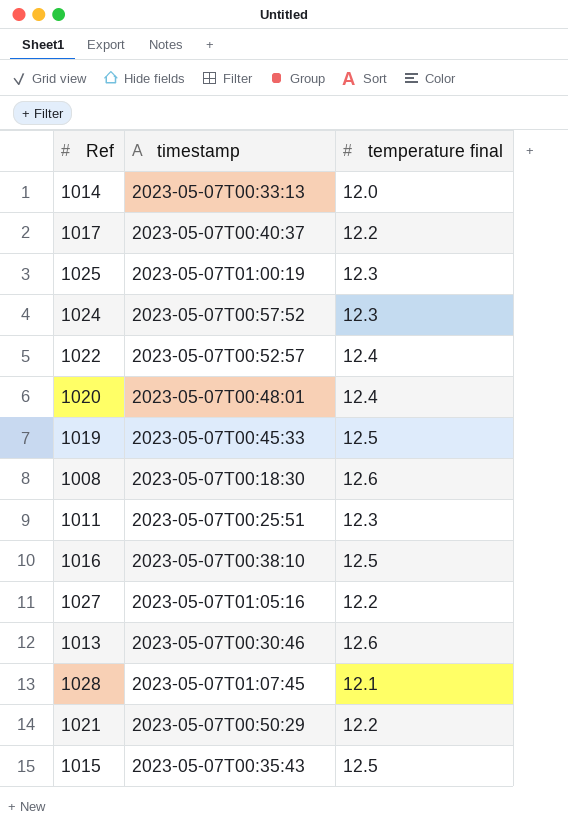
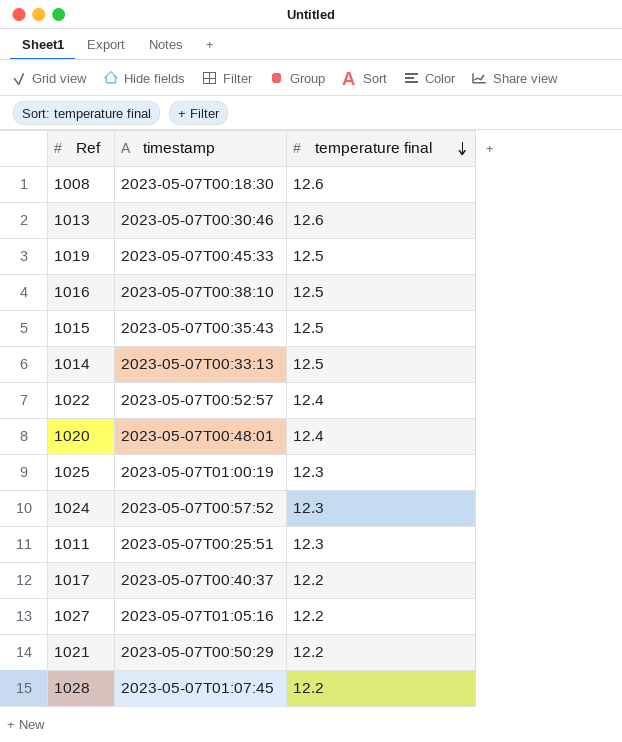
row order: none -> temperature final descending
1014 | temperature final: 12.0 -> 12.5
1028 | temperature final: 12.1 -> 12.2

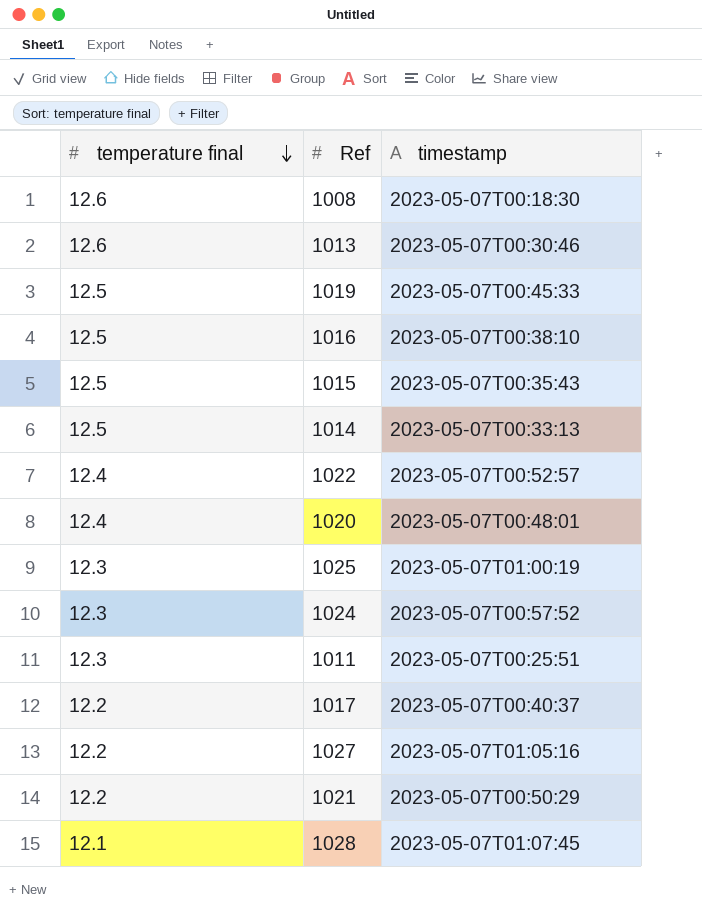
column temperature final | position: 3 -> 1
1028 | temperature final: 12.2 -> 12.1

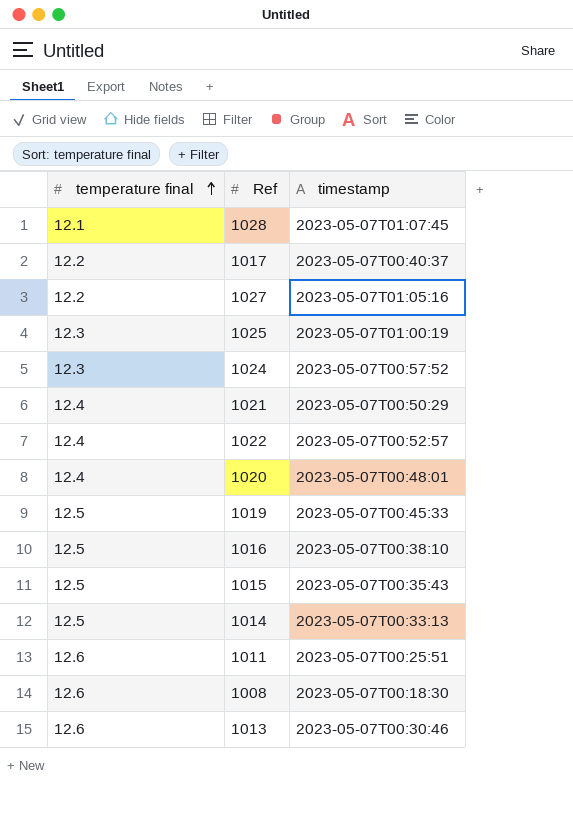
row order: temperature final descending -> temperature final ascending
1021 | temperature final: 12.2 -> 12.4
1011 | temperature final: 12.3 -> 12.6

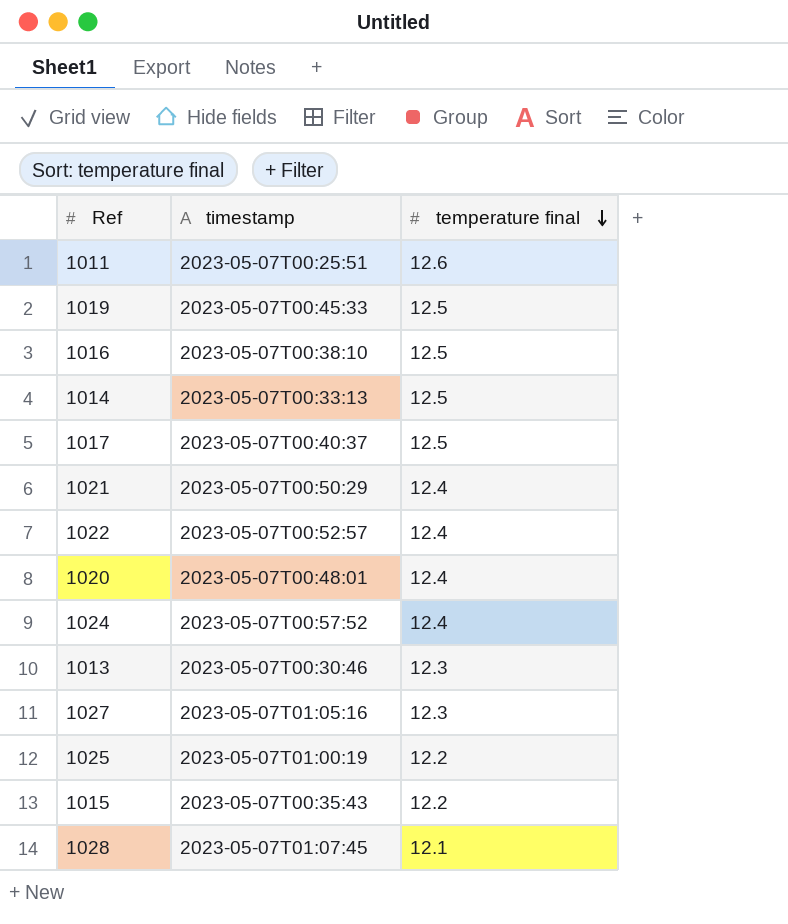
row order: temperature final ascending -> temperature final descending
column temperature final | position: 1 -> 3
row 1008: 12.6 | 2023-05-07T00:18:30 -> none
1017 | temperature final: 12.2 -> 12.5
1024 | temperature final: 12.3 -> 12.4
1013 | temperature final: 12.6 -> 12.3
1027 | temperature final: 12.2 -> 12.3
1025 | temperature final: 12.3 -> 12.2
1015 | temperature final: 12.5 -> 12.2

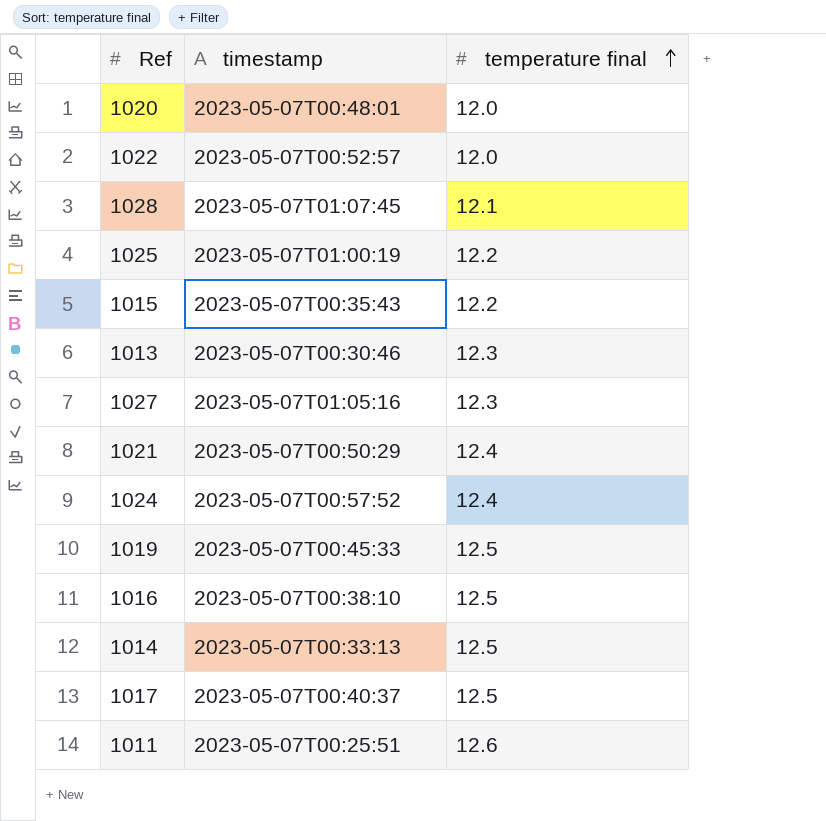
row order: temperature final descending -> temperature final ascending
1020 | temperature final: 12.4 -> 12.0
1022 | temperature final: 12.4 -> 12.0

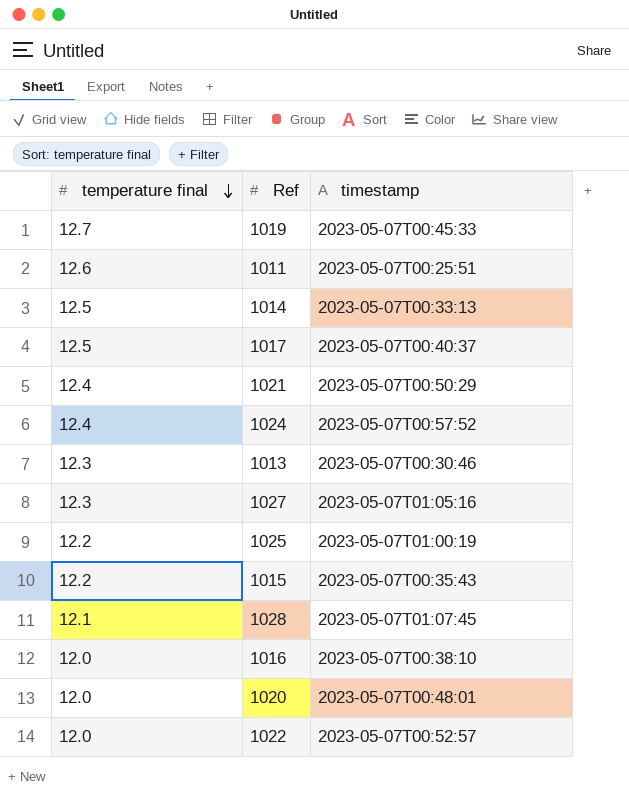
row order: temperature final ascending -> temperature final descending
column temperature final | position: 3 -> 1
1019 | temperature final: 12.5 -> 12.7
1016 | temperature final: 12.5 -> 12.0

